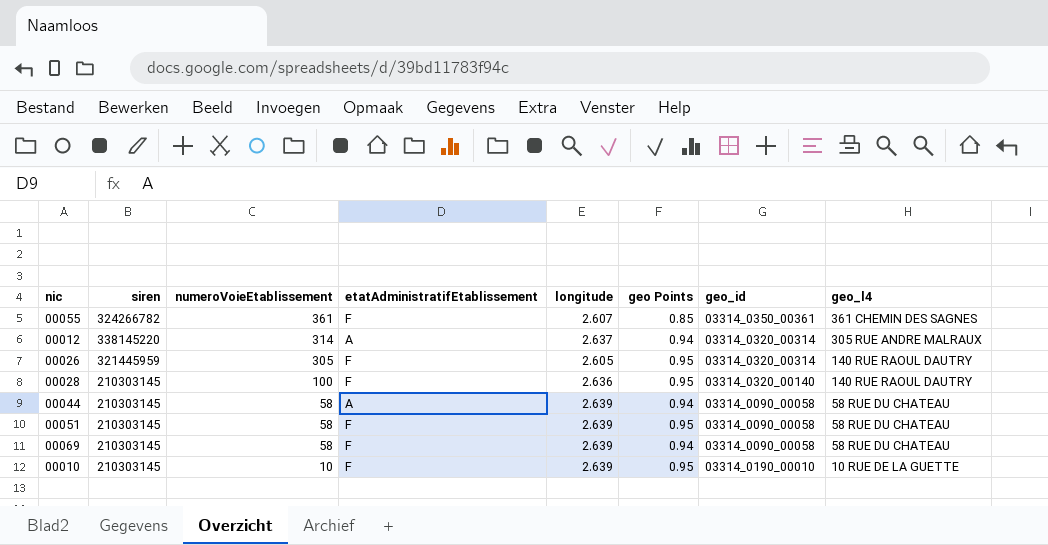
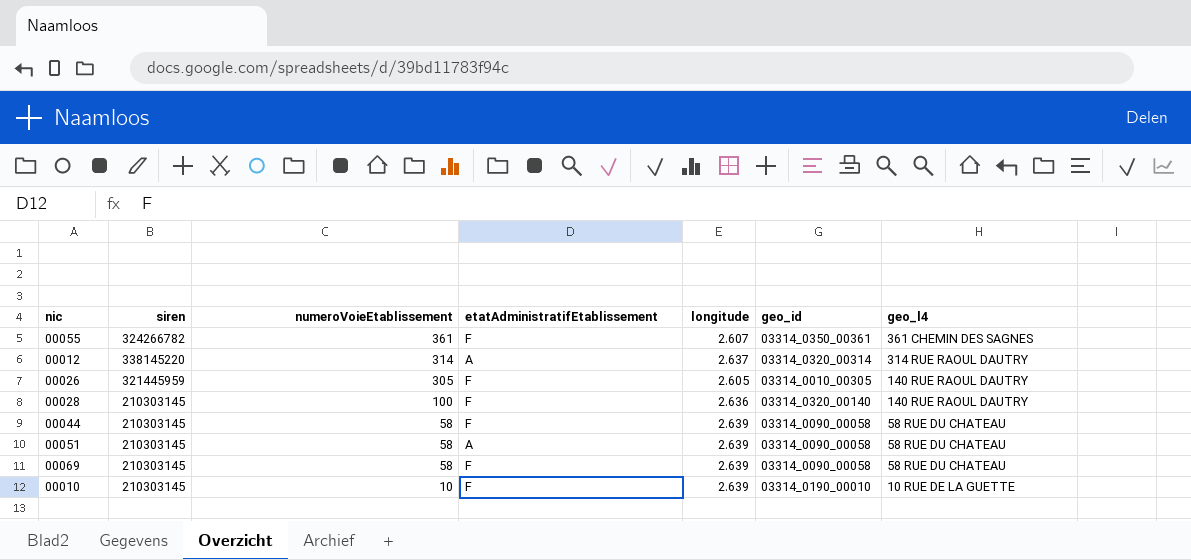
column geo Points | position: 6 -> none
00012 | geo_l4: 305 RUE ANDRE MALRAUX -> 314 RUE RAOUL DAUTRY
00026 | geo_id: 03314_0320_00314 -> 03314_0010_00305
00044 | etatAdministratifEtablissement: A -> F
00051 | etatAdministratifEtablissement: F -> A

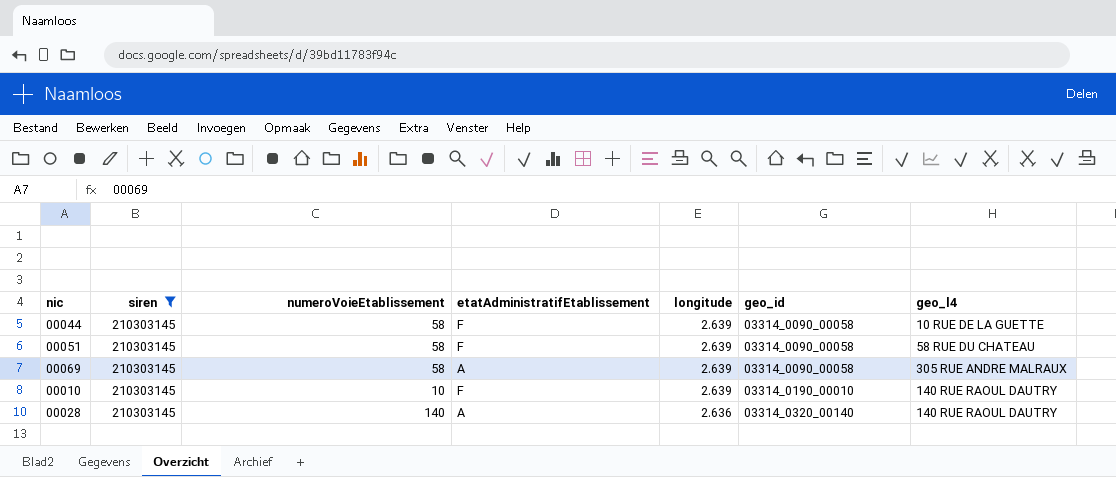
filter: none -> siren = 210303145
row order: numeroVoieEtablissement descending -> longitude descending
00044 | geo_l4: 58 RUE DU CHATEAU -> 10 RUE DE LA GUETTE
00051 | etatAdministratifEtablissement: A -> F
00069 | etatAdministratifEtablissement: F -> A
00069 | geo_l4: 58 RUE DU CHATEAU -> 305 RUE ANDRE MALRAUX
00010 | geo_l4: 10 RUE DE LA GUETTE -> 140 RUE RAOUL DAUTRY
00028 | numeroVoieEtablissement: 100 -> 140
00028 | etatAdministratifEtablissement: F -> A

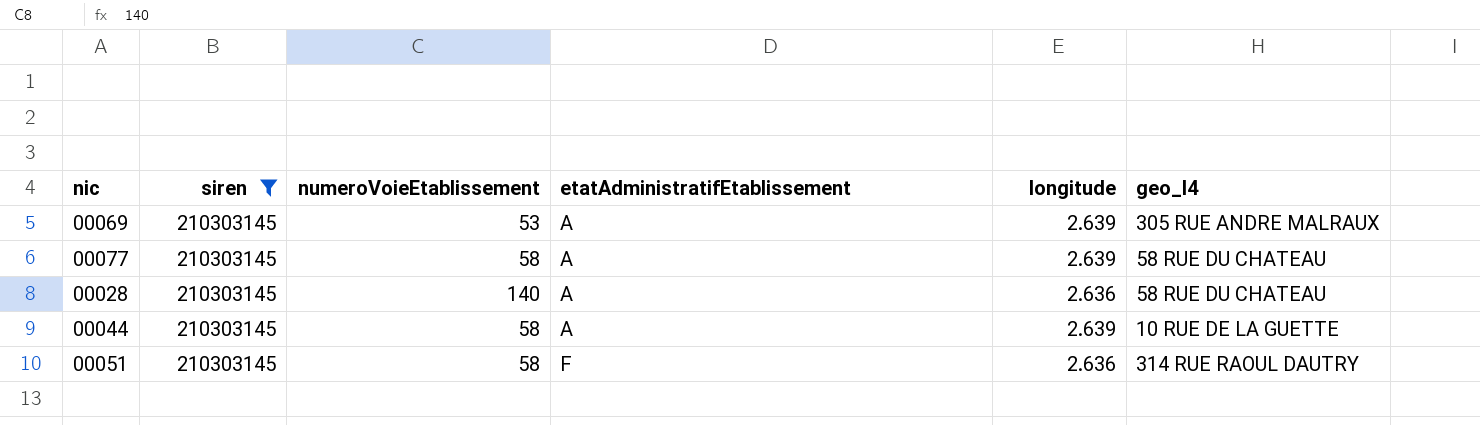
row order: longitude descending -> etatAdministratifEtablissement ascending
column geo_id | position: 6 -> none
row 00010: 210303145 | 10 | F | 2.639 | 03314_0190_00010 | 140 RUE RAOUL DAUTRY -> none
00069 | numeroVoieEtablissement: 58 -> 53
row 00077: none -> 210303145 | 58 | A | 2.639 | 58 RUE DU CHATEAU
00028 | geo_l4: 140 RUE RAOUL DAUTRY -> 58 RUE DU CHATEAU
00044 | etatAdministratifEtablissement: F -> A
00051 | longitude: 2.639 -> 2.636
00051 | geo_l4: 58 RUE DU CHATEAU -> 314 RUE RAOUL DAUTRY

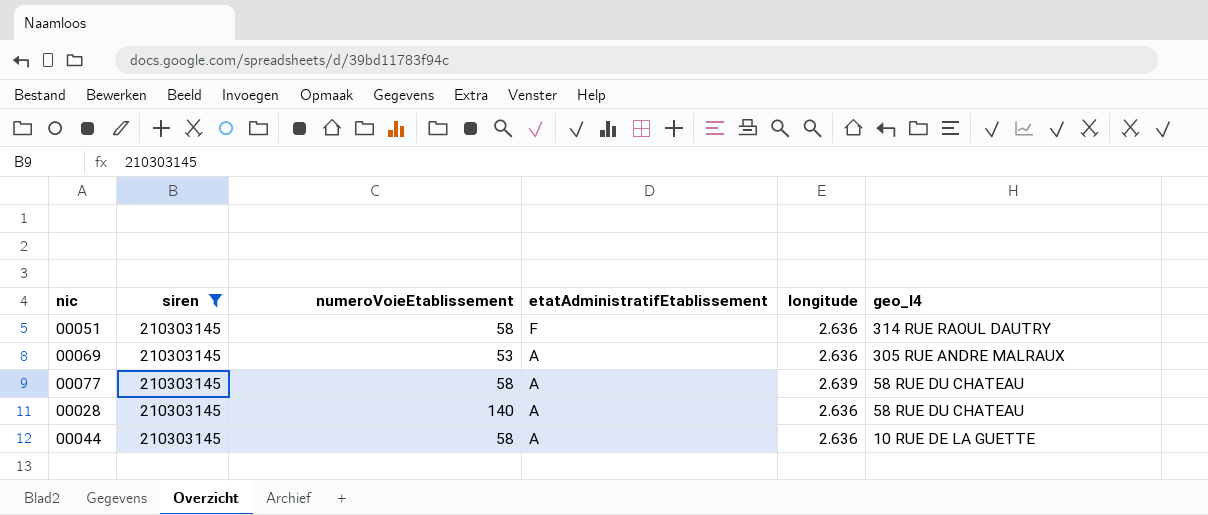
row order: etatAdministratifEtablissement ascending -> etatAdministratifEtablissement descending
00069 | longitude: 2.639 -> 2.636
00044 | longitude: 2.639 -> 2.636

